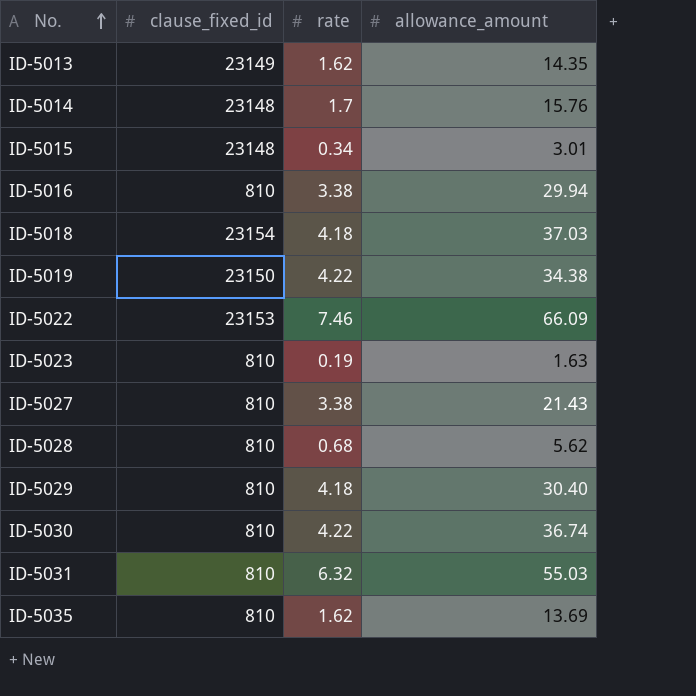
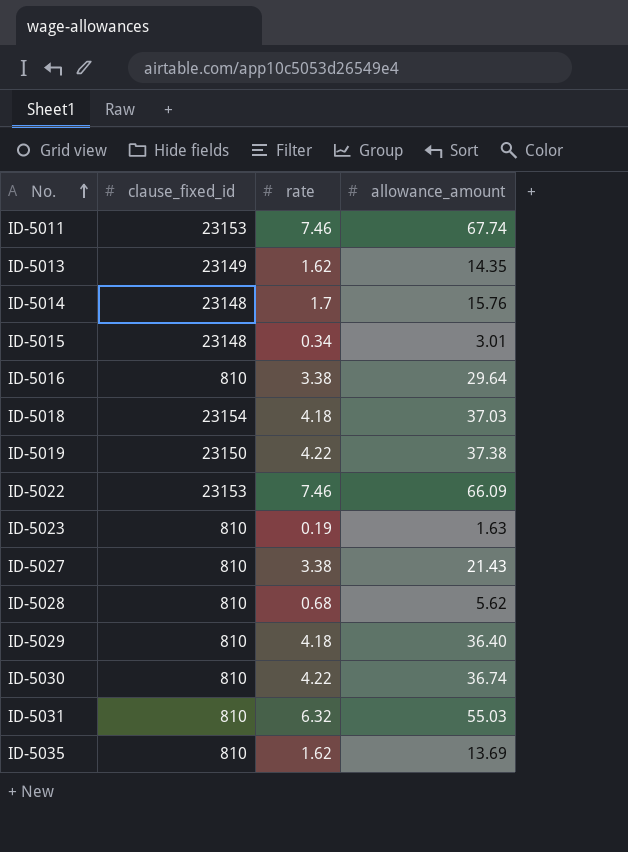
row ID-5011: none -> 23153 | 7.46 | 67.74
ID-5016 | allowance_amount: 29.94 -> 29.64
ID-5019 | allowance_amount: 34.38 -> 37.38
ID-5029 | allowance_amount: 30.40 -> 36.40

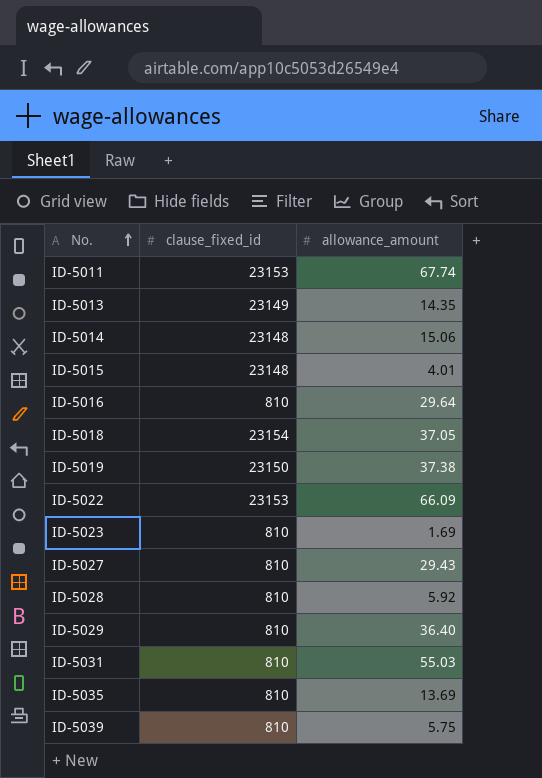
column rate | position: 3 -> none
row ID-5030: 810 | 4.22 | 36.74 -> none
ID-5014 | allowance_amount: 15.76 -> 15.06
ID-5015 | allowance_amount: 3.01 -> 4.01
ID-5018 | allowance_amount: 37.03 -> 37.05
ID-5023 | allowance_amount: 1.63 -> 1.69
ID-5027 | allowance_amount: 21.43 -> 29.43
ID-5028 | allowance_amount: 5.62 -> 5.92
row ID-5039: none -> 810 | 5.75

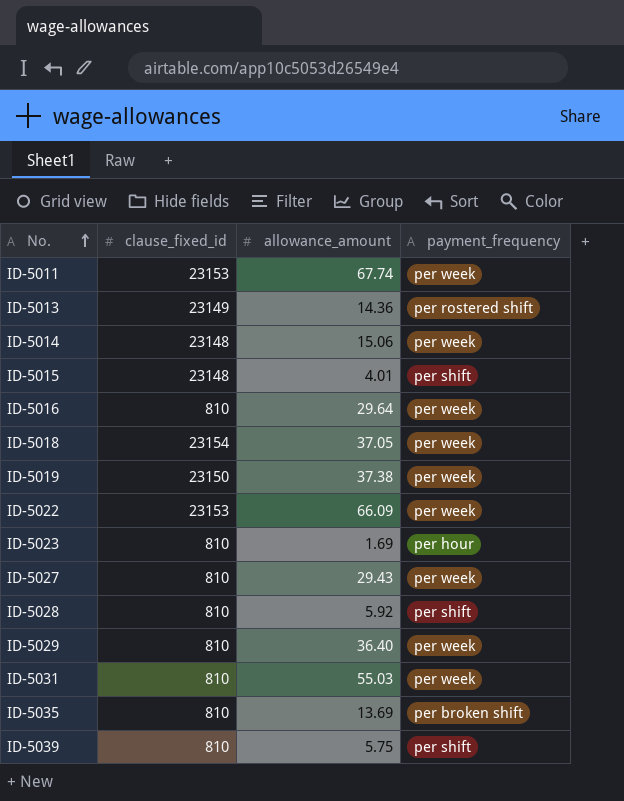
column payment_frequency | position: none -> 4
ID-5013 | allowance_amount: 14.35 -> 14.36

